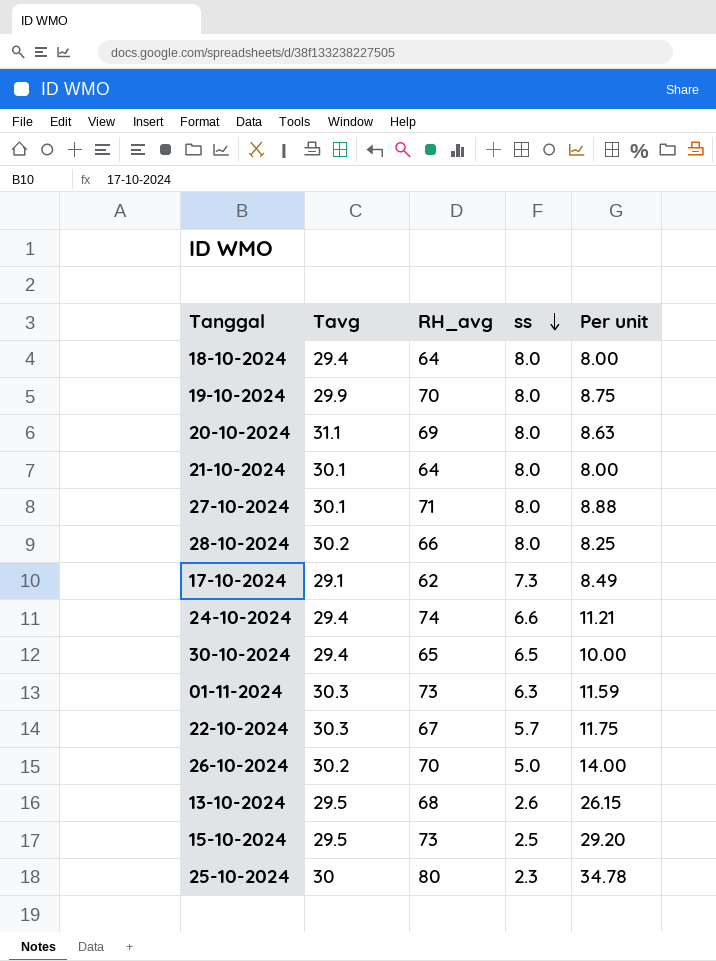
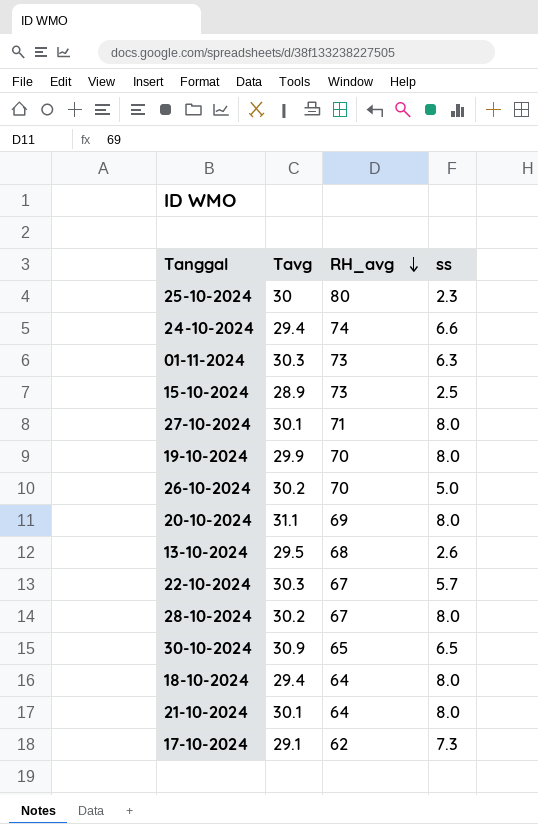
row order: ss descending -> RH_avg descending
column Per unit | formula: [RH_avg] / [ss] -> none
15-10-2024 | Tavg: 29.5 -> 28.9
28-10-2024 | RH_avg: 66 -> 67
30-10-2024 | Tavg: 29.4 -> 30.9

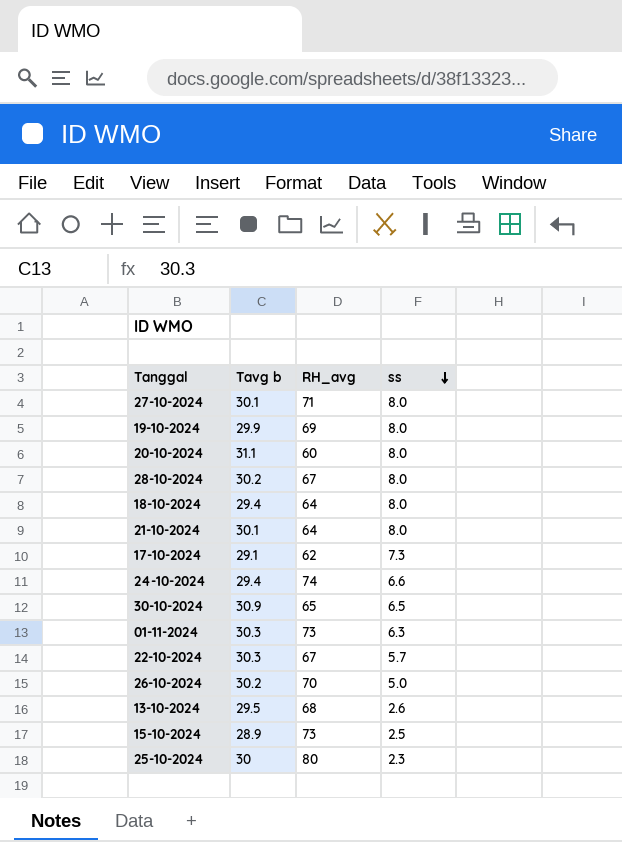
row order: RH_avg descending -> ss descending
column name: Tavg -> Tavg b
19-10-2024 | RH_avg: 70 -> 69
20-10-2024 | RH_avg: 69 -> 60

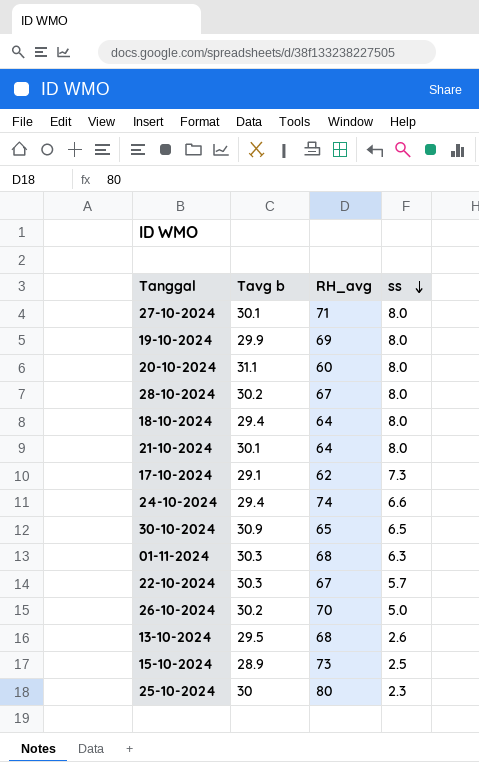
01-11-2024 | RH_avg: 73 -> 68

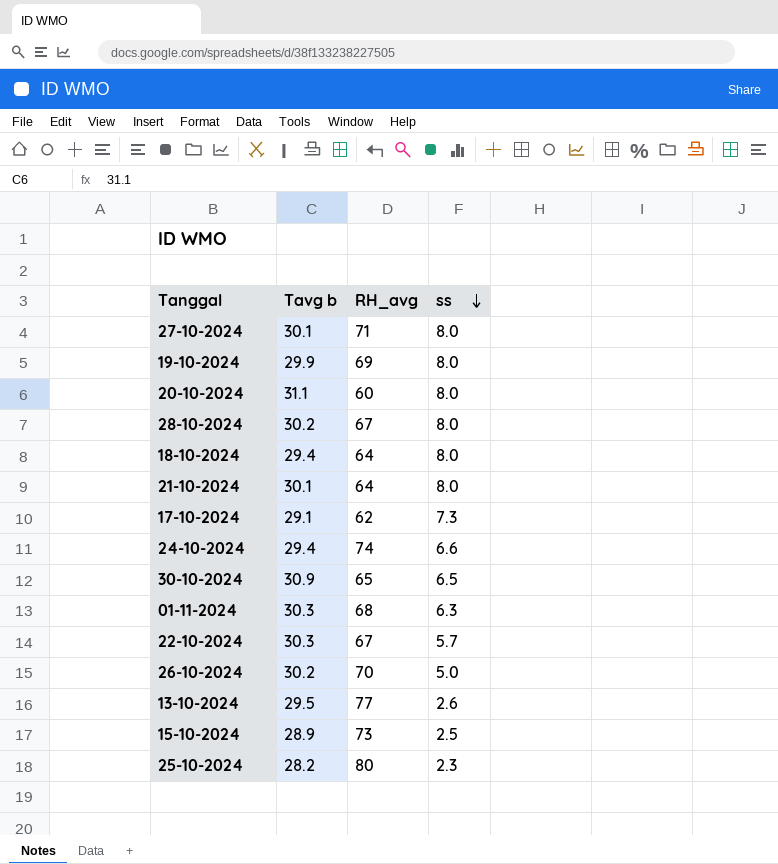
13-10-2024 | RH_avg: 68 -> 77
25-10-2024 | Tavg b: 30 -> 28.2

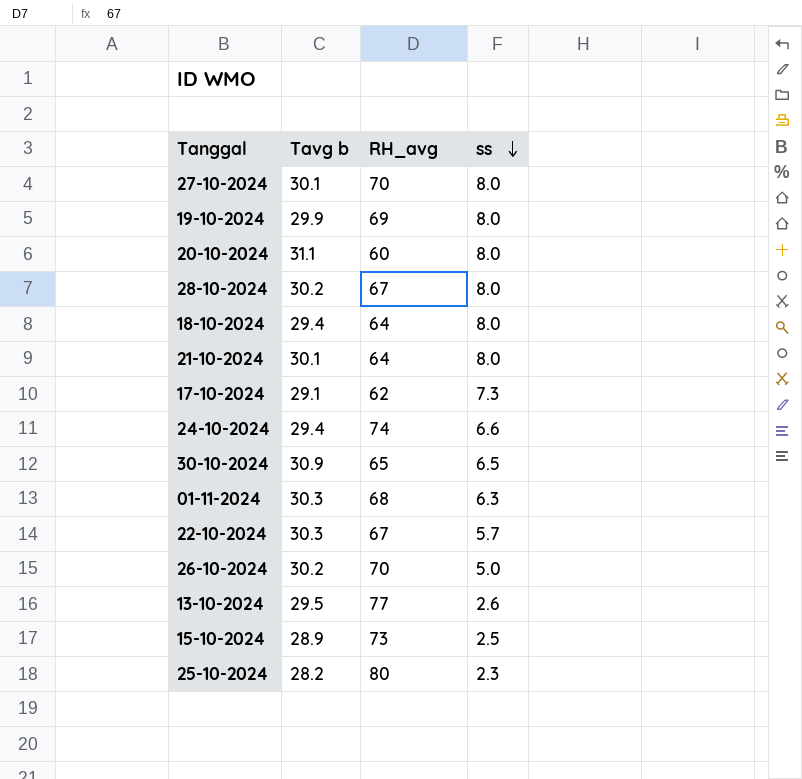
27-10-2024 | RH_avg: 71 -> 70

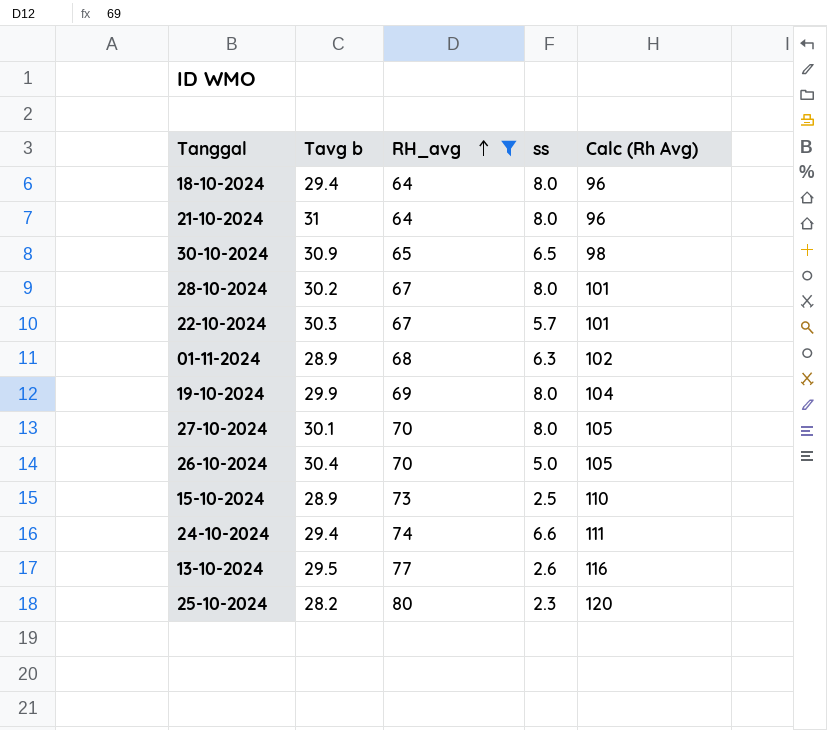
filter: none -> RH_avg >= 64
row order: ss descending -> RH_avg ascending
column Calc (Rh Avg) | formula: none -> [RH_avg] * 1.5
21-10-2024 | Tavg b: 30.1 -> 31
01-11-2024 | Tavg b: 30.3 -> 28.9
26-10-2024 | Tavg b: 30.2 -> 30.4

